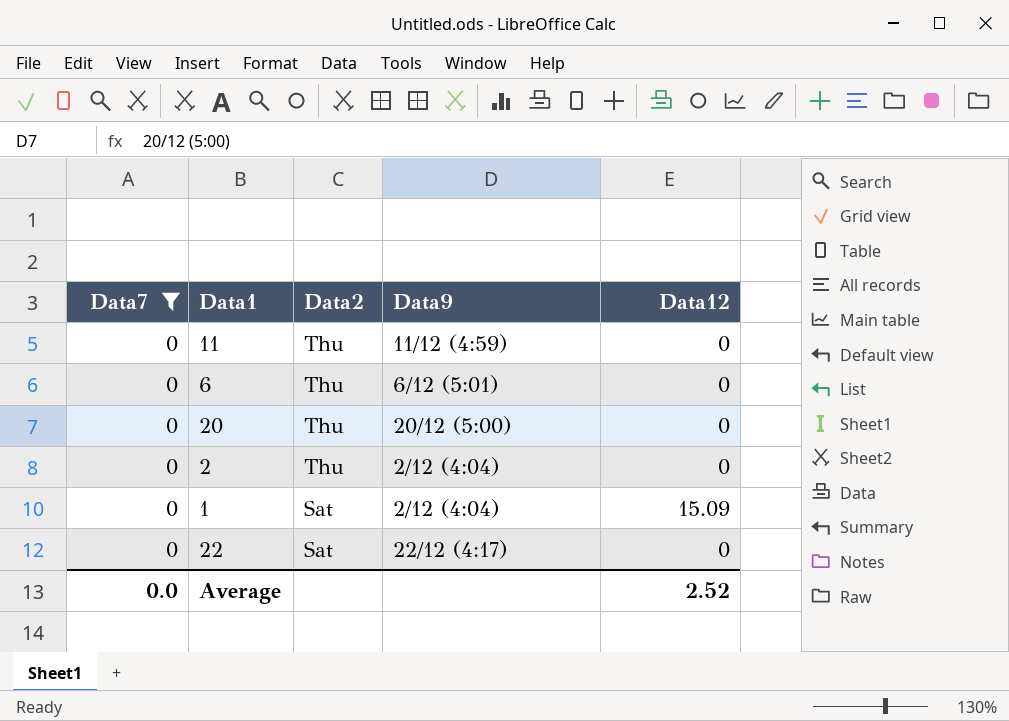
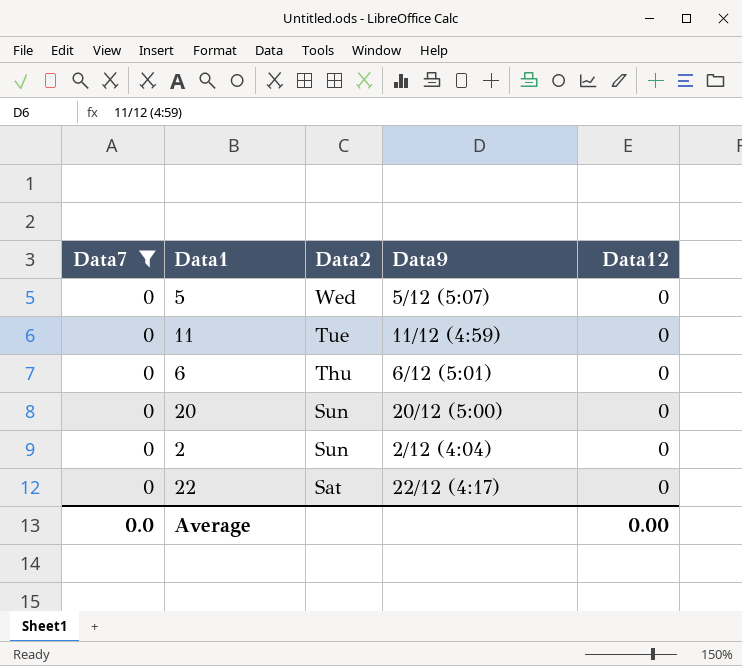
row 1: 0 | Sat | 2/12 (4:04) | 15.09 -> none
row 5: none -> 0 | Wed | 5/12 (5:07) | 0
11 | Data2: Thu -> Tue
20 | Data2: Thu -> Sun
2 | Data2: Thu -> Sun
Average | Data12: 2.52 -> 0.00

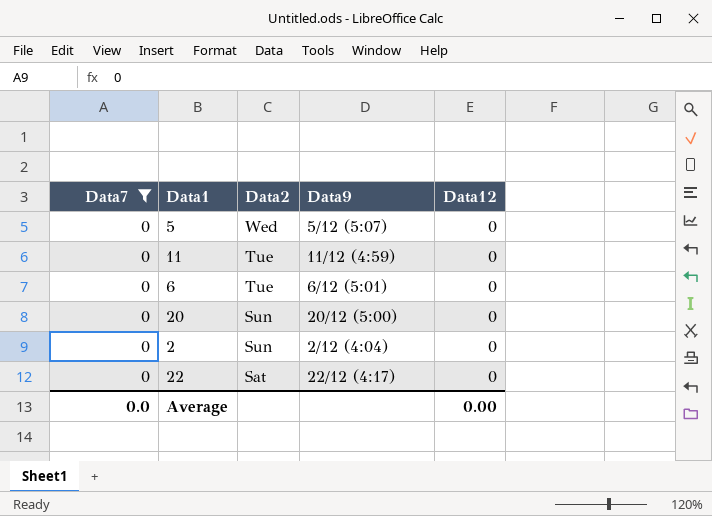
6 | Data2: Thu -> Tue

